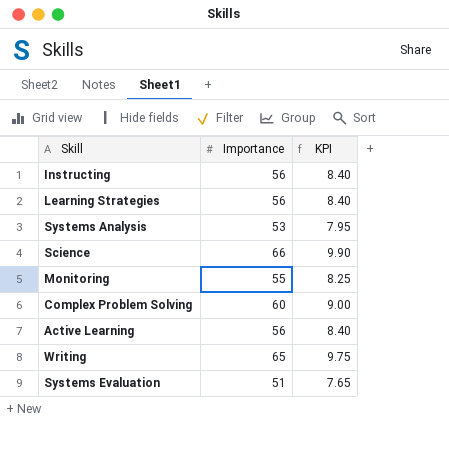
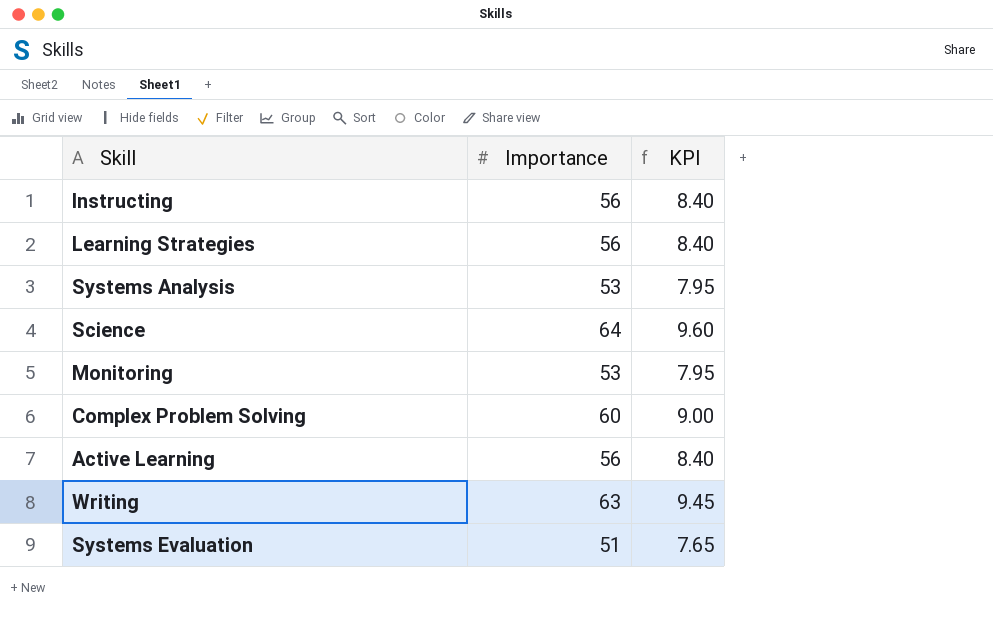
Science | Importance: 66 -> 64
Science | KPI: 9.90 -> 9.60
Monitoring | Importance: 55 -> 53
Monitoring | KPI: 8.25 -> 7.95
Writing | Importance: 65 -> 63
Writing | KPI: 9.75 -> 9.45

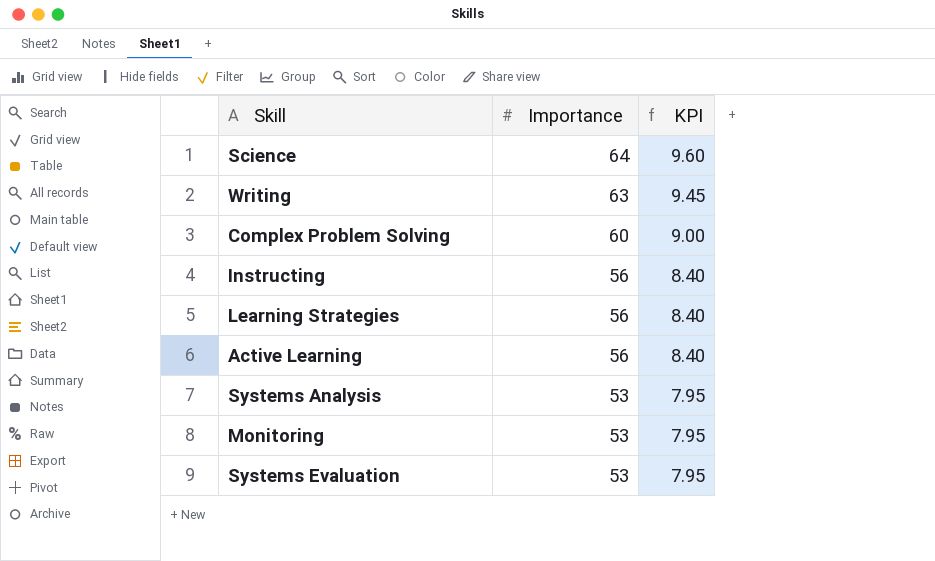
row order: none -> Importance descending
Systems Evaluation | Importance: 51 -> 53
Systems Evaluation | KPI: 7.65 -> 7.95

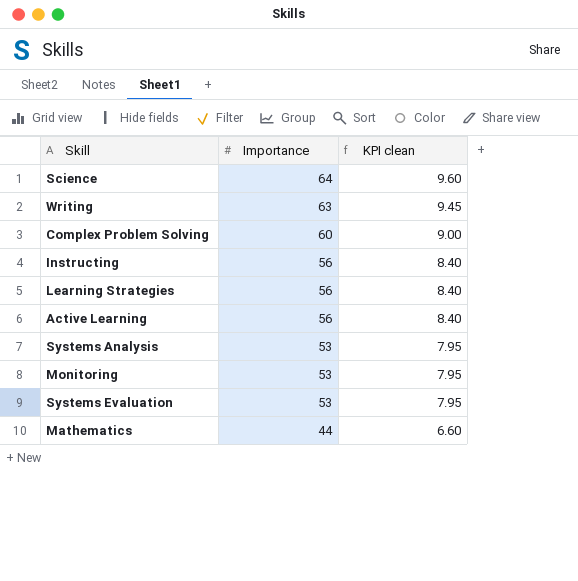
column name: KPI -> KPI clean
row Mathematics: none -> 44 | 6.60

